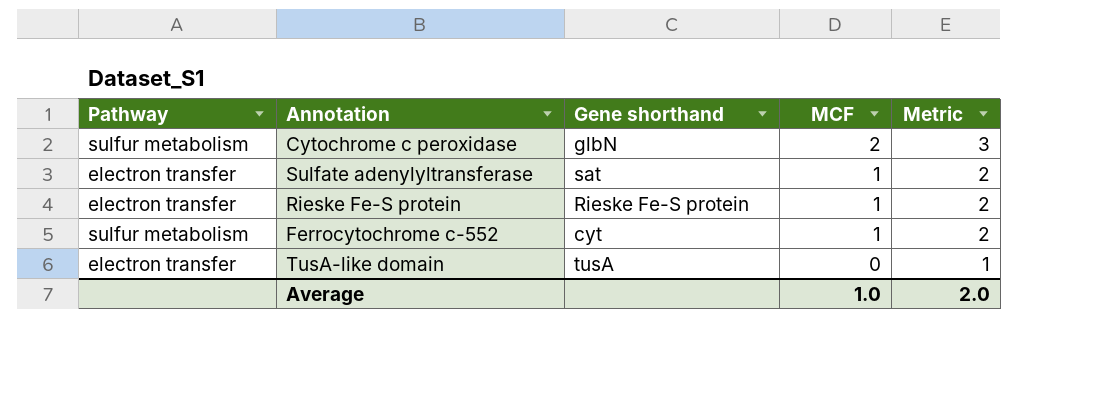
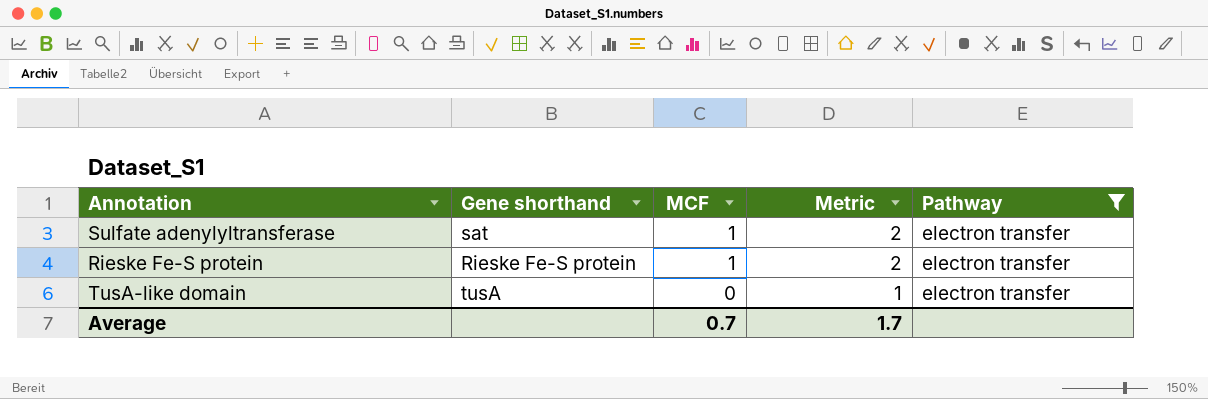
filter: none -> Pathway = electron transfer
column Pathway | position: 1 -> 5
Average | MCF: 1.0 -> 0.7
Average | Metric: 2.0 -> 1.7

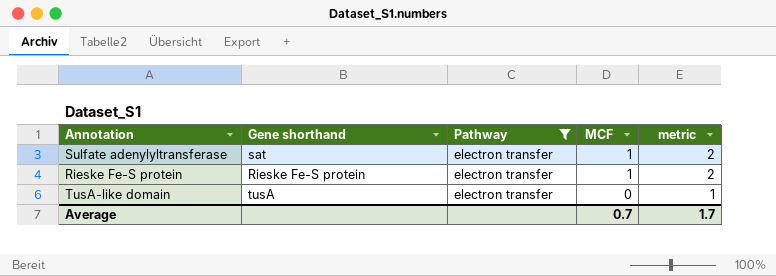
column Pathway | position: 5 -> 3
column name: Metric -> metric

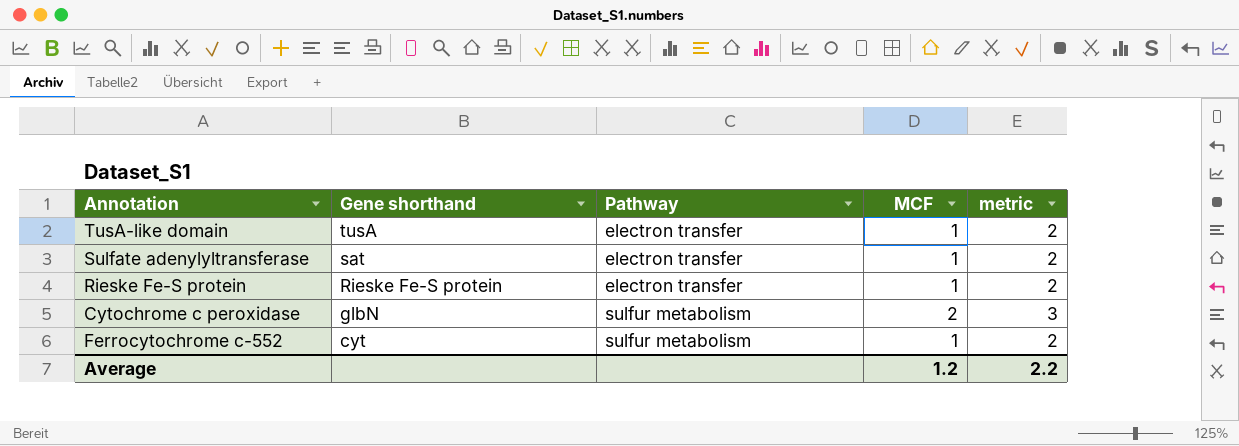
filter: Pathway = electron transfer -> none
row order: MCF descending -> Gene shorthand descending
TusA-like domain | MCF: 0 -> 1
TusA-like domain | metric: 1 -> 2
Average | MCF: 0.7 -> 1.2
Average | metric: 1.7 -> 2.2

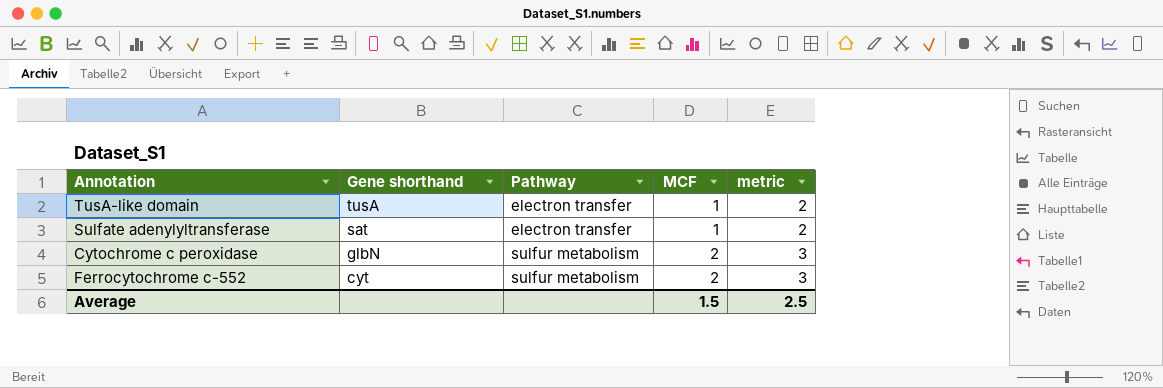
row Rieske Fe-S protein: Rieske Fe-S protein | electron transfer | 1 | 2 -> none
Ferrocytochrome c-552 | MCF: 1 -> 2
Ferrocytochrome c-552 | metric: 2 -> 3
Average | MCF: 1.2 -> 1.5
Average | metric: 2.2 -> 2.5

